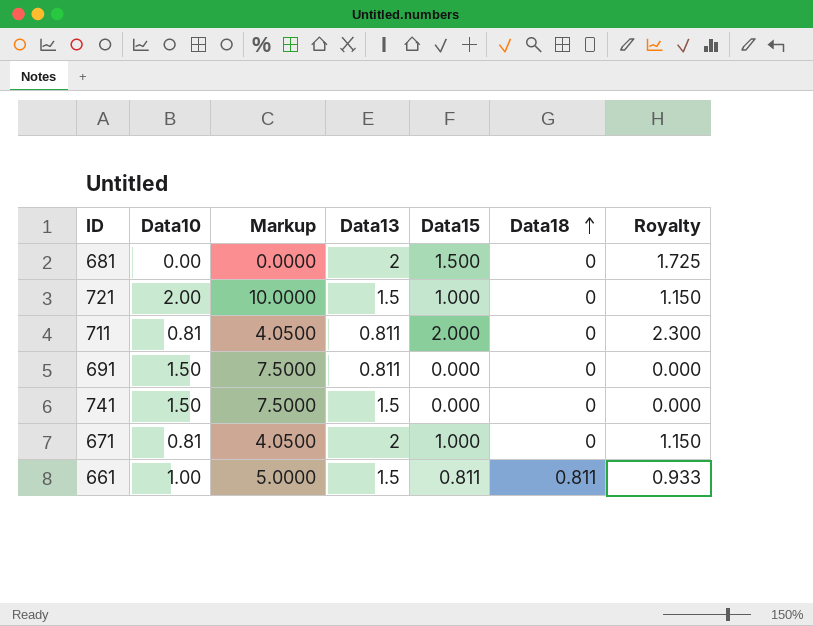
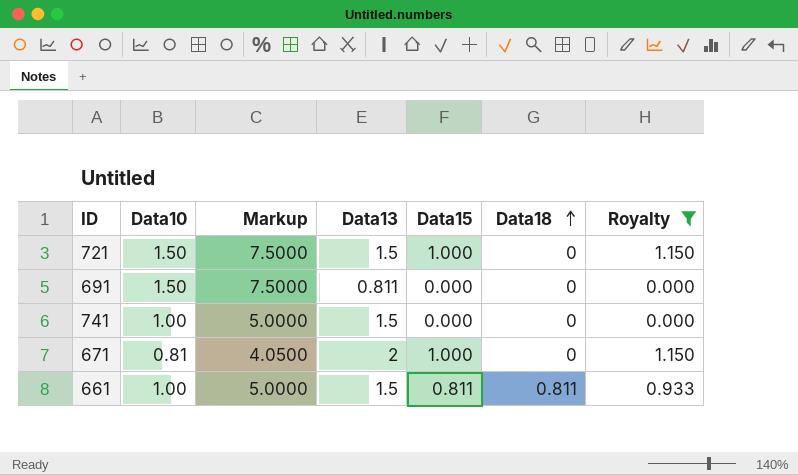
filter: none -> Royalty <= 1.150
721 | Data10: 2.00 -> 1.50
721 | Markup: 10.0000 -> 7.5000
741 | Data10: 1.50 -> 1.00
741 | Markup: 7.5000 -> 5.0000

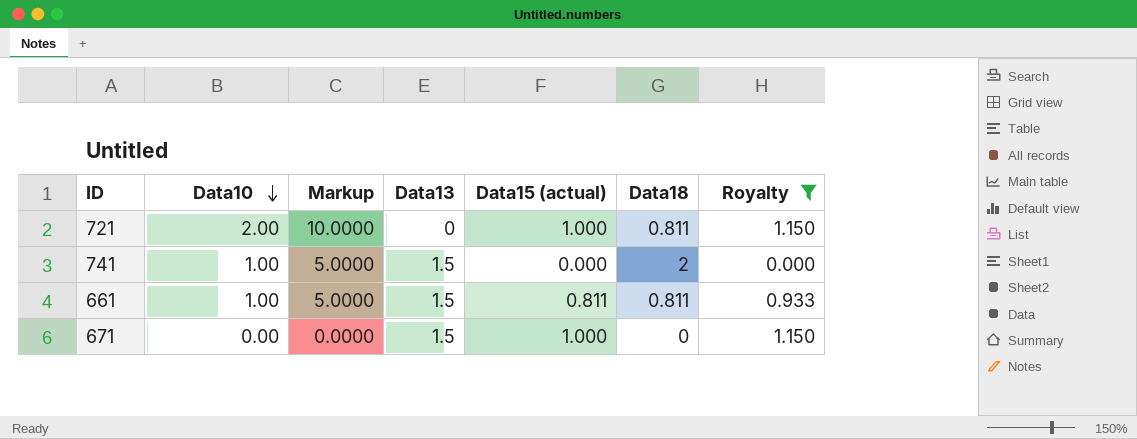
row order: Data18 ascending -> Data10 descending
column name: Data15 -> Data15 (actual)
row 691: 1.50 | 7.5000 | 0.811 | 0.000 | 0 | 0.000 -> none
721 | Data10: 1.50 -> 2.00
721 | Markup: 7.5000 -> 10.0000
721 | Data13: 1.5 -> 0
721 | Data18: 0 -> 0.811
741 | Data18: 0 -> 2
671 | Data10: 0.81 -> 0.00
671 | Markup: 4.0500 -> 0.0000
671 | Data13: 2 -> 1.5

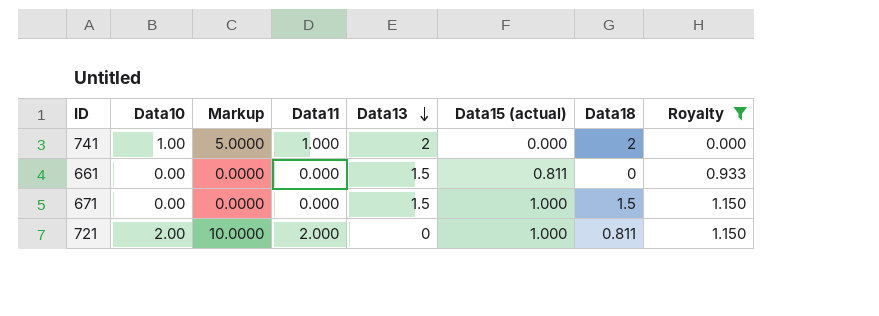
row order: Data10 descending -> Data13 descending
column Data11 | position: none -> 4
741 | Data13: 1.5 -> 2
661 | Data10: 1.00 -> 0.00
661 | Markup: 5.0000 -> 0.0000
661 | Data18: 0.811 -> 0
671 | Data18: 0 -> 1.5

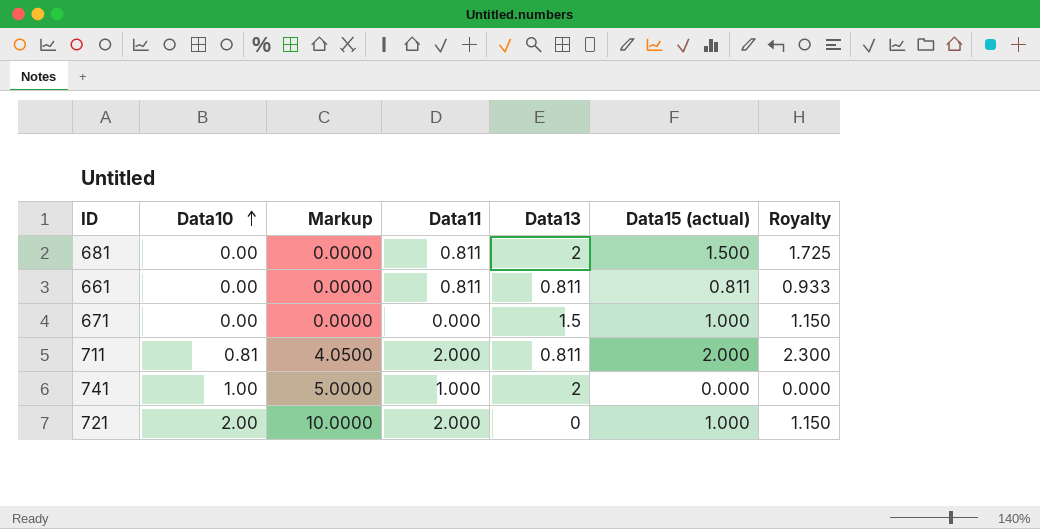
filter: Royalty <= 1.150 -> none
row order: Data13 descending -> Data10 ascending
column Data18 | position: 7 -> none
661 | Data11: 0.000 -> 0.811
661 | Data13: 1.5 -> 0.811

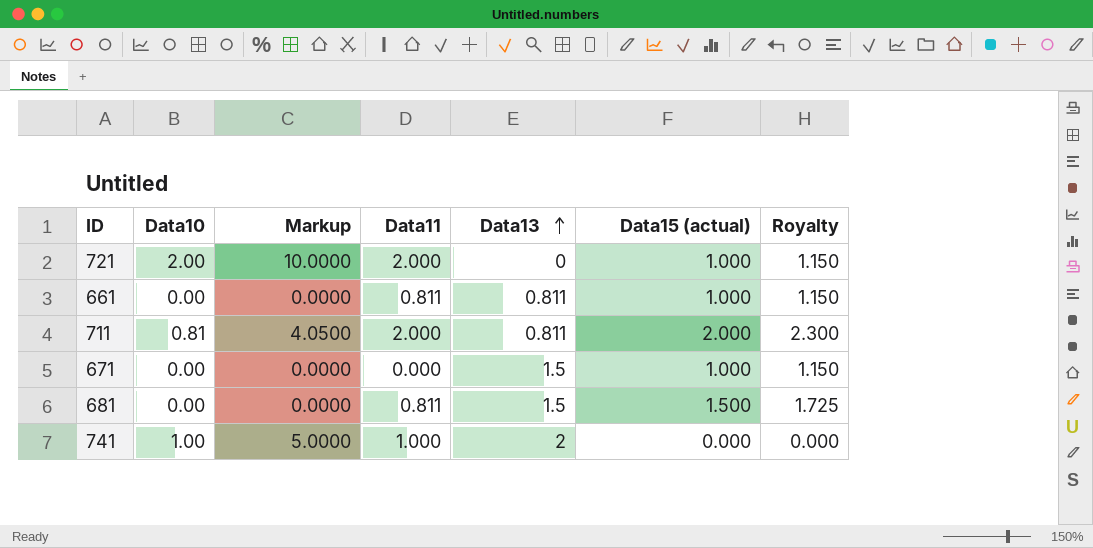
row order: Data10 ascending -> Data13 ascending
661 | Data15 (actual): 0.811 -> 1.000
661 | Royalty: 0.933 -> 1.150
681 | Data13: 2 -> 1.5

